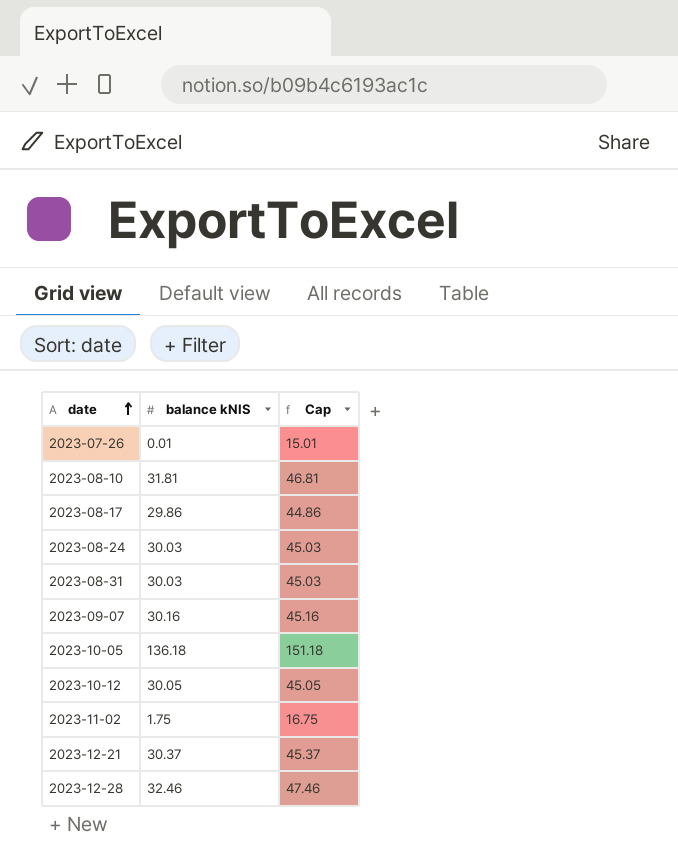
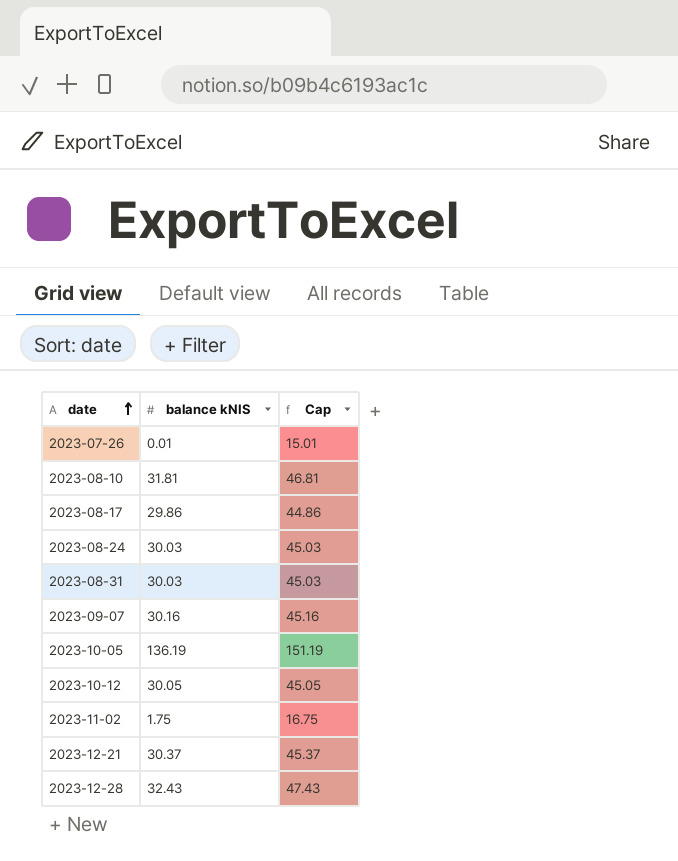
2023-10-05 | balance kNIS: 136.18 -> 136.19
2023-10-05 | Cap: 151.18 -> 151.19
2023-12-28 | balance kNIS: 32.46 -> 32.43
2023-12-28 | Cap: 47.46 -> 47.43

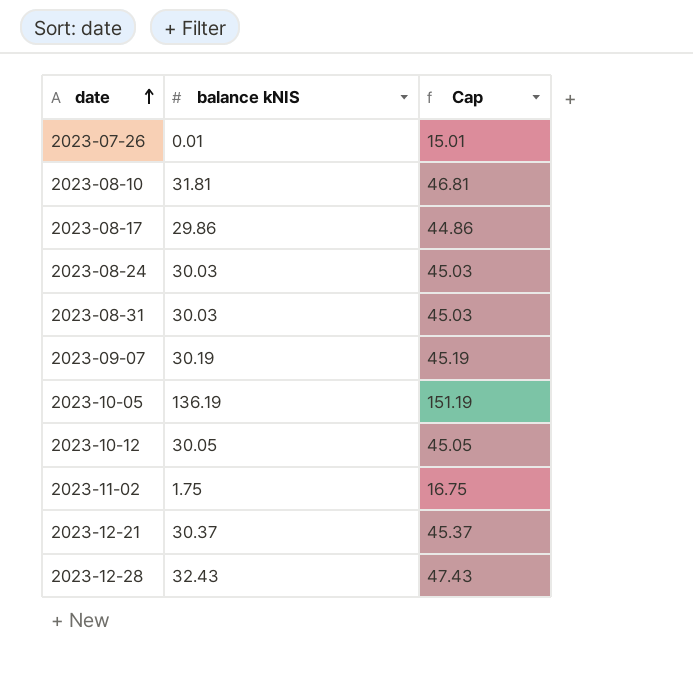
2023-09-07 | balance kNIS: 30.16 -> 30.19
2023-09-07 | Cap: 45.16 -> 45.19

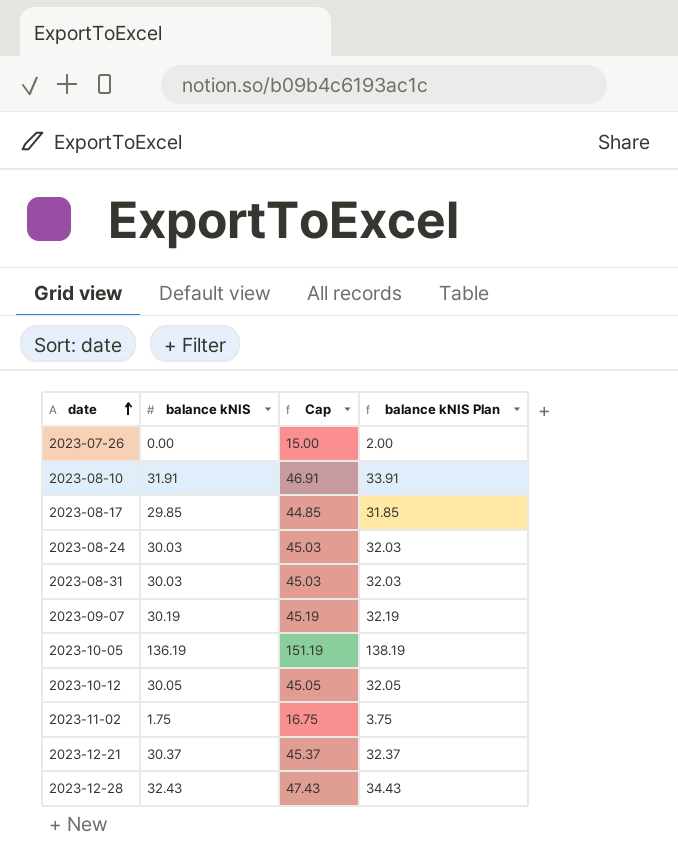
column balance kNIS Plan | formula: none -> [balance kNIS] + 2
2023-07-26 | balance kNIS: 0.01 -> 0.00
2023-07-26 | Cap: 15.01 -> 15.00
2023-08-10 | balance kNIS: 31.81 -> 31.91
2023-08-10 | Cap: 46.81 -> 46.91
2023-08-17 | balance kNIS: 29.86 -> 29.85
2023-08-17 | Cap: 44.86 -> 44.85

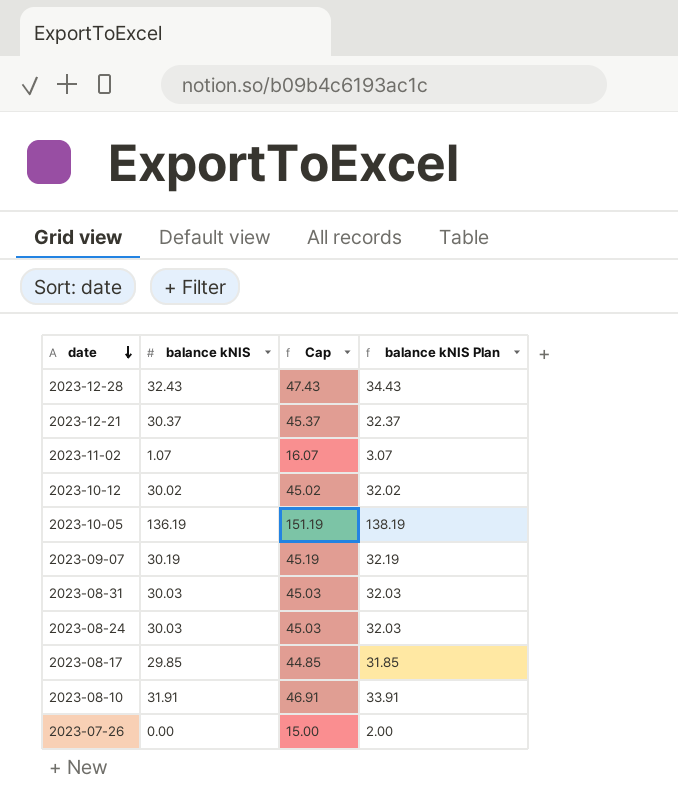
row order: date ascending -> date descending
2023-11-02 | balance kNIS: 1.75 -> 1.07
2023-11-02 | Cap: 16.75 -> 16.07
2023-11-02 | balance kNIS Plan: 3.75 -> 3.07
2023-10-12 | balance kNIS: 30.05 -> 30.02
2023-10-12 | Cap: 45.05 -> 45.02
2023-10-12 | balance kNIS Plan: 32.05 -> 32.02

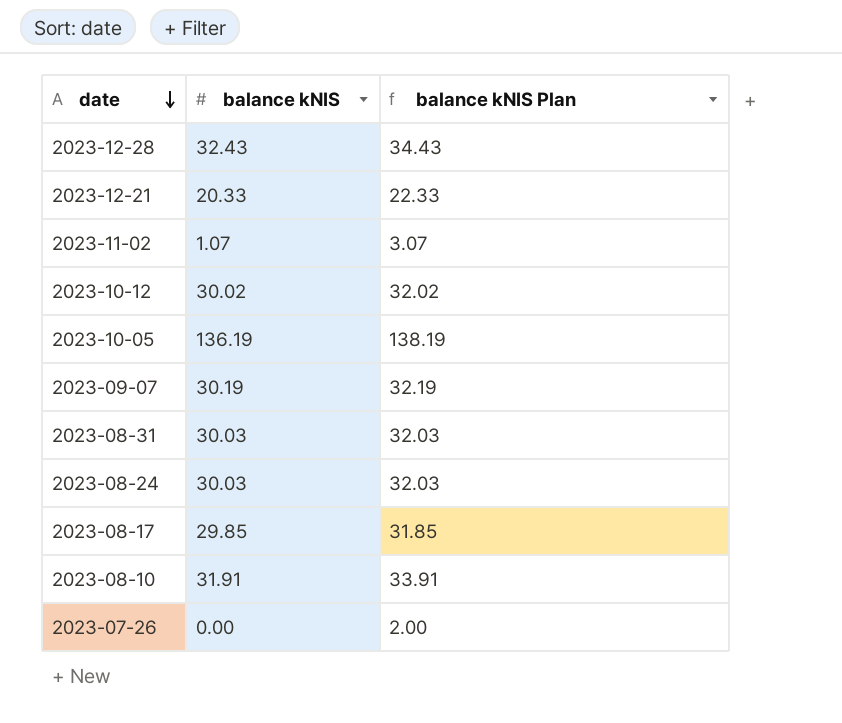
column Cap | formula: [balance kNIS] + 15 -> none
2023-12-21 | balance kNIS: 30.37 -> 20.33
2023-12-21 | balance kNIS Plan: 32.37 -> 22.33

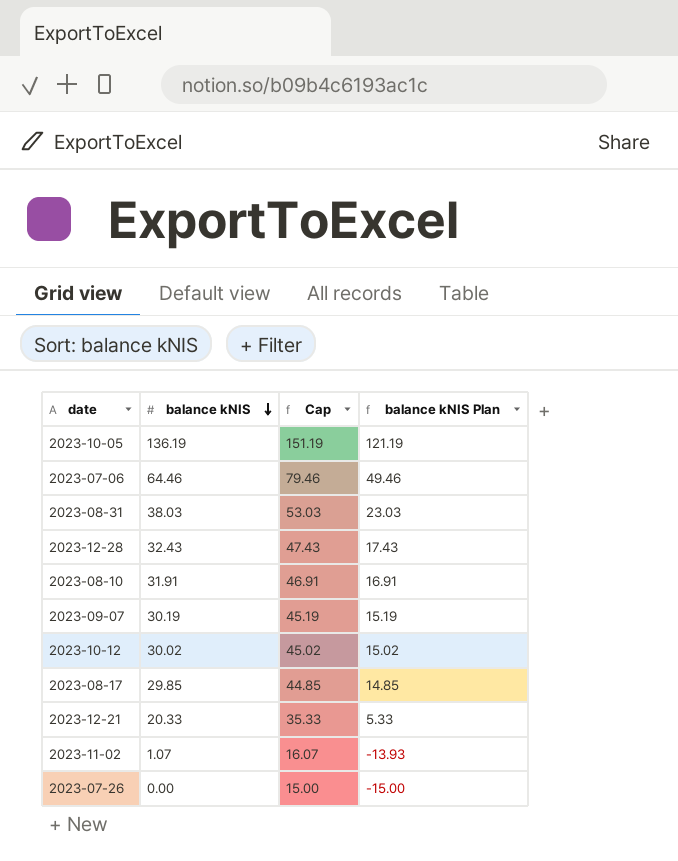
row order: date descending -> balance kNIS descending
column Cap | formula: none -> [balance kNIS] + 15
column balance kNIS Plan | formula: [balance kNIS] + 2 -> [balance kNIS] - 15
row 2023-08-24: 30.03 | 32.03 -> none
row 2023-07-06: none -> 64.46 | 79.46 | 49.46
2023-08-31 | balance kNIS: 30.03 -> 38.03

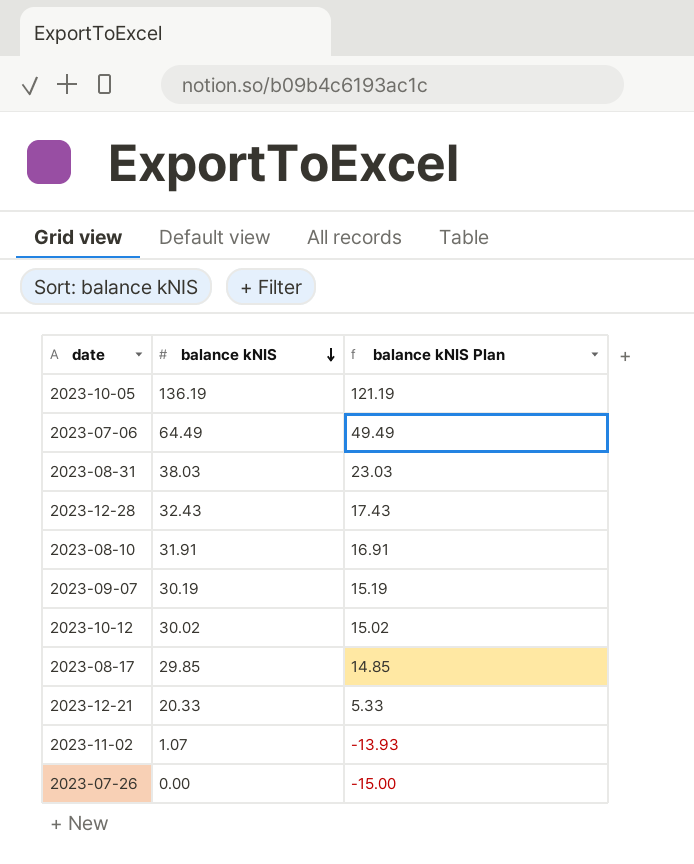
column Cap | formula: [balance kNIS] + 15 -> none
2023-07-06 | balance kNIS: 64.46 -> 64.49
2023-07-06 | balance kNIS Plan: 49.46 -> 49.49

